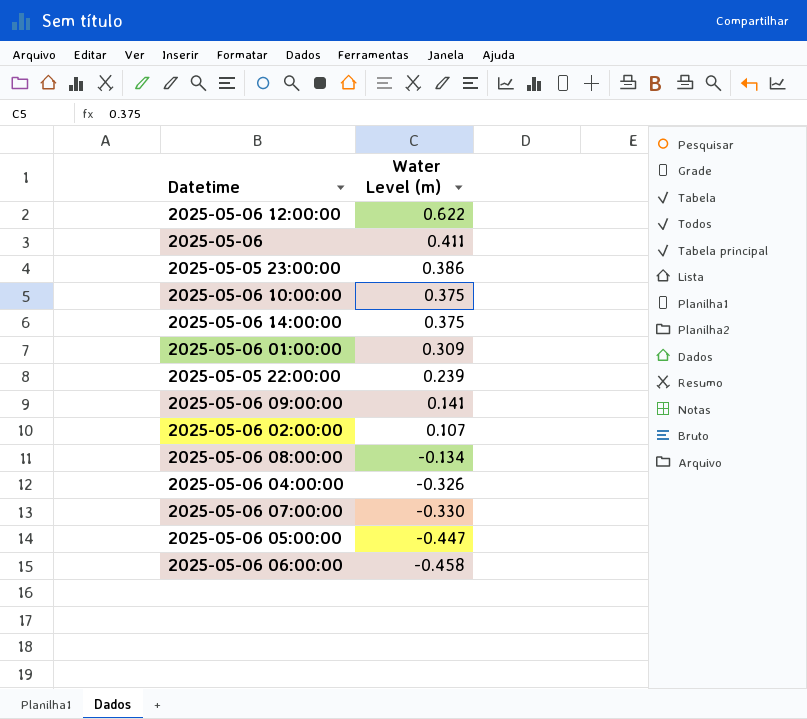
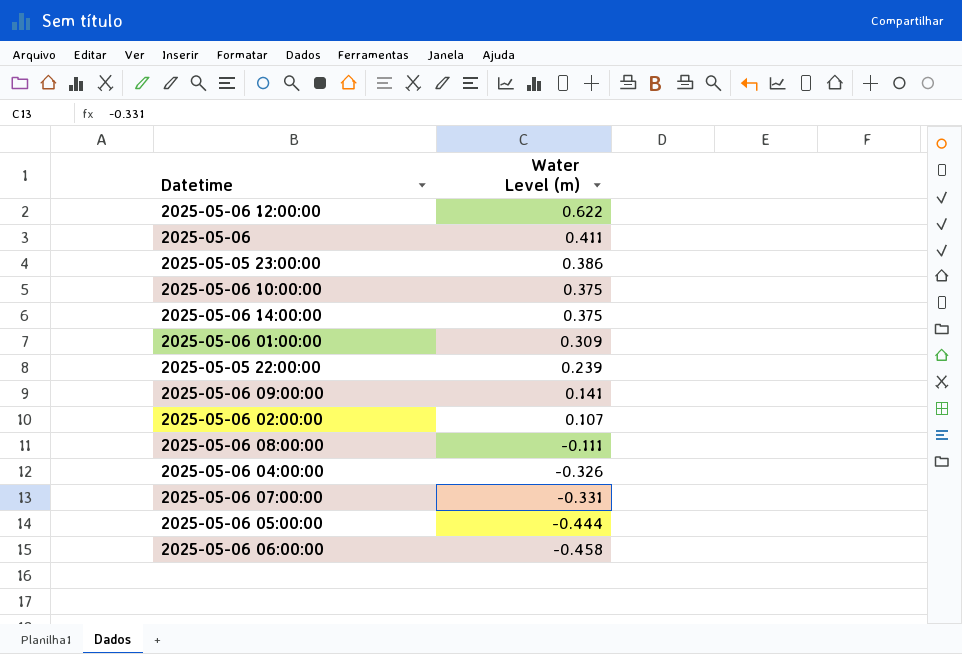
2025-05-06 08:00:00 | Water Level (m): -0.134 -> -0.111
2025-05-06 07:00:00 | Water Level (m): -0.330 -> -0.331
2025-05-06 05:00:00 | Water Level (m): -0.447 -> -0.444

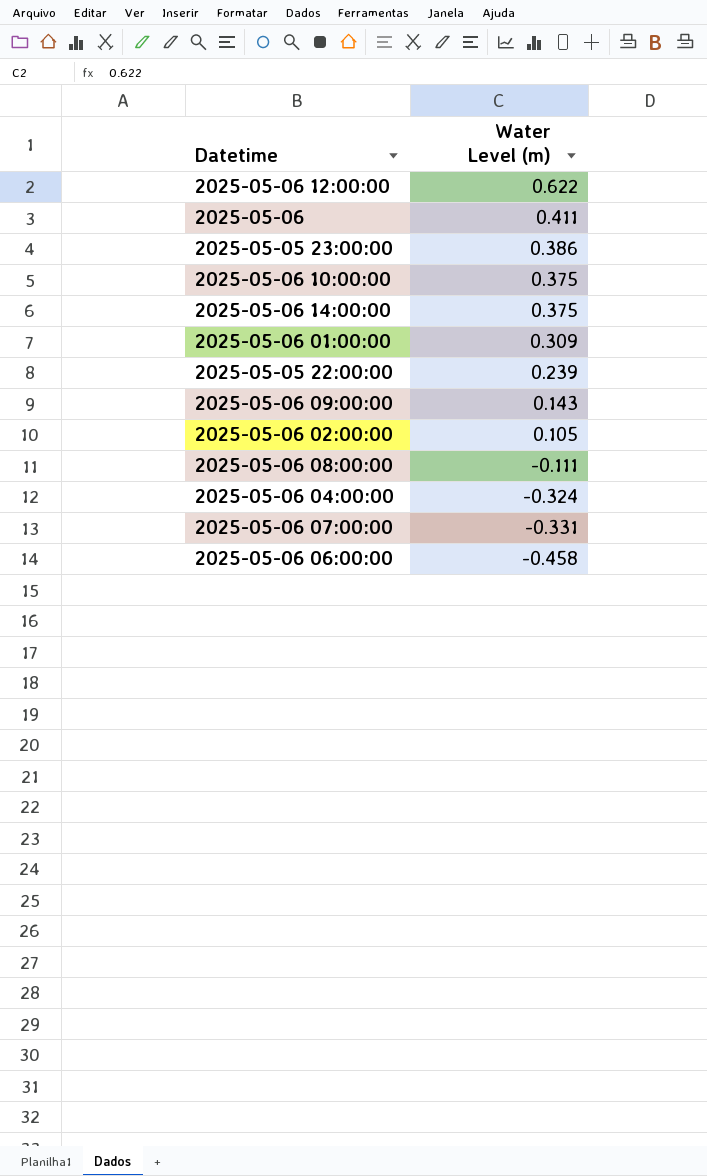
row 2025-05-06 05:00:00: -0.444 -> none
2025-05-06 09:00:00 | Water Level (m): 0.141 -> 0.143
2025-05-06 02:00:00 | Water Level (m): 0.107 -> 0.105
2025-05-06 04:00:00 | Water Level (m): -0.326 -> -0.324

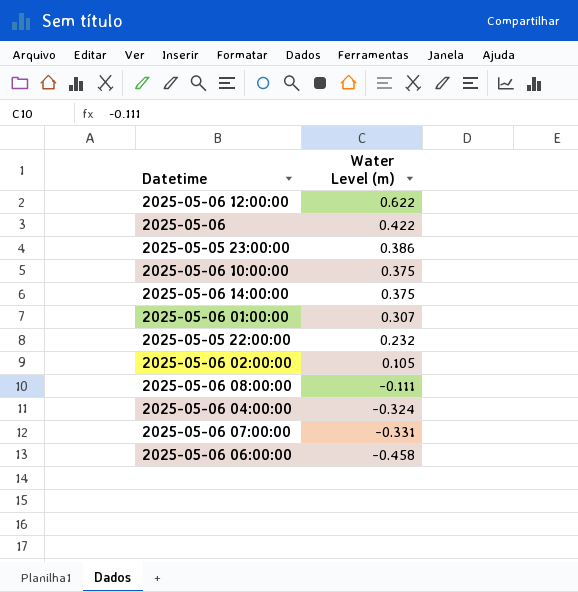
row 2025-05-06 09:00:00: 0.143 -> none
2025-05-06 | Water Level (m): 0.411 -> 0.422
2025-05-06 01:00:00 | Water Level (m): 0.309 -> 0.307
2025-05-05 22:00:00 | Water Level (m): 0.239 -> 0.232

